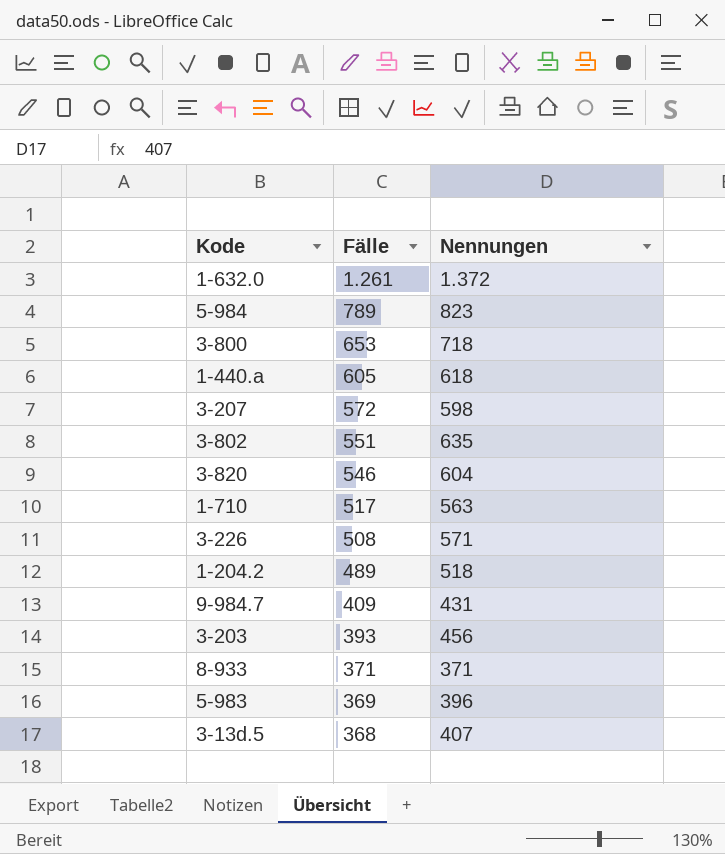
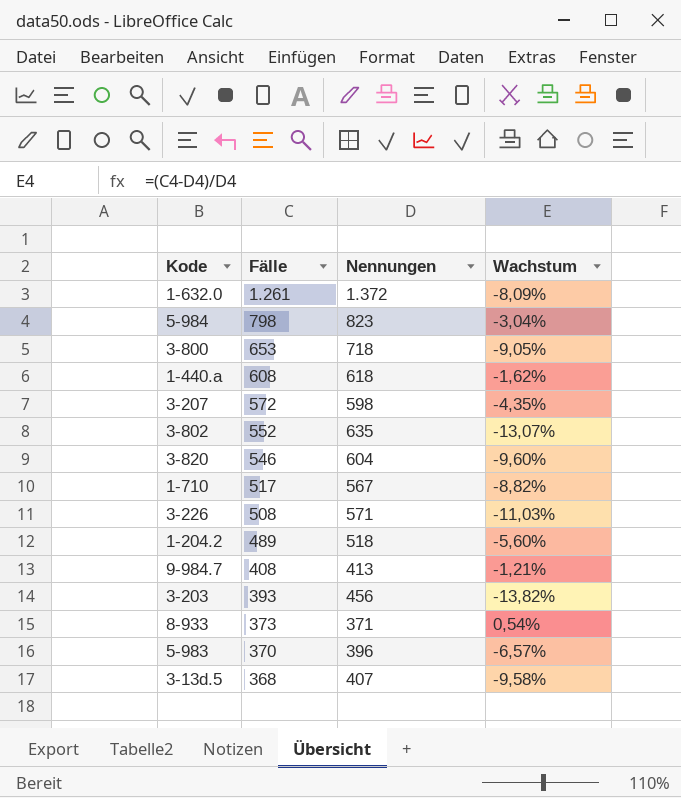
column Wachstum | formula: none -> ([Fälle] - [Nennungen]) / [Nennungen]
5-984 | Fälle: 789 -> 798
1-440.a | Fälle: 605 -> 608
3-802 | Fälle: 551 -> 552
1-710 | Nennungen: 563 -> 567
9-984.7 | Fälle: 409 -> 408
9-984.7 | Nennungen: 431 -> 413
8-933 | Fälle: 371 -> 373
5-983 | Fälle: 369 -> 370

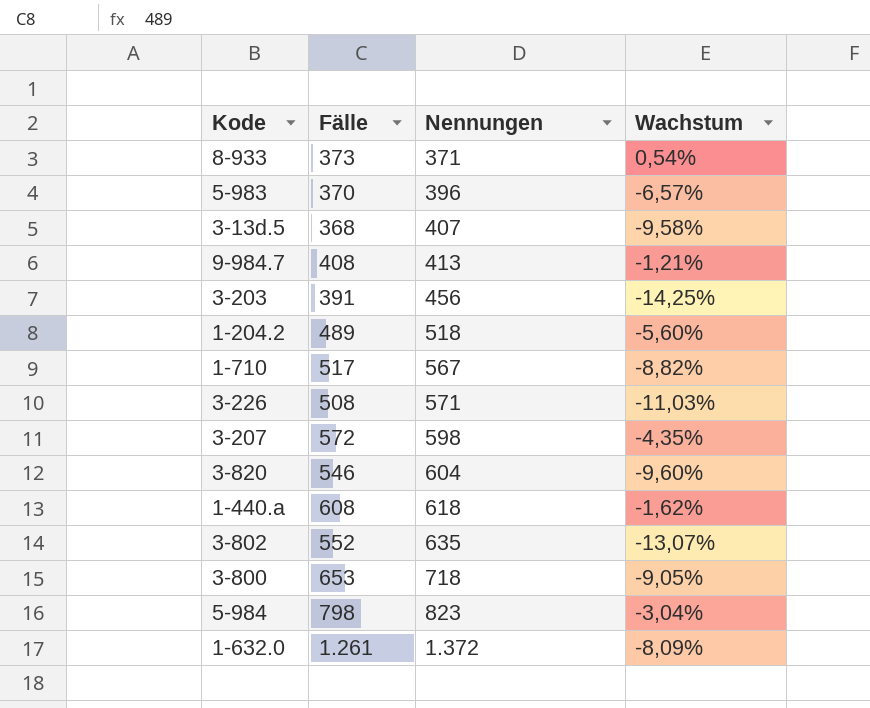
row order: Fälle descending -> Nennungen ascending
3-203 | Fälle: 393 -> 391
3-203 | Wachstum: -13,82% -> -14,25%

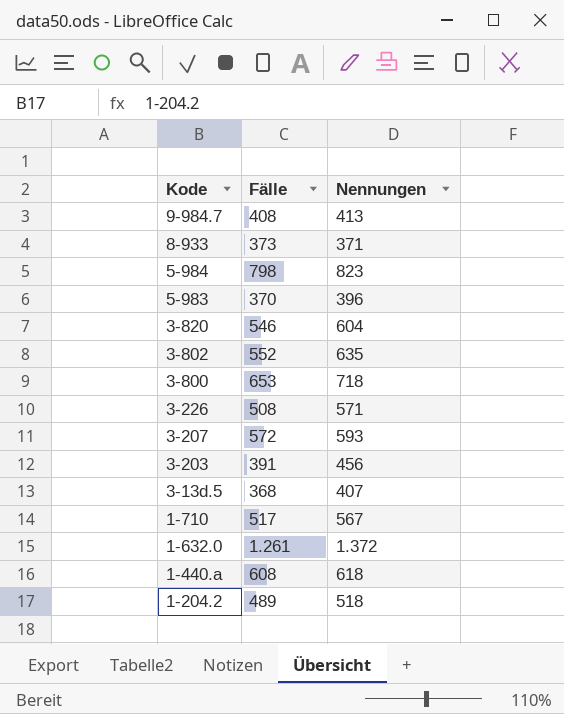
row order: Nennungen ascending -> Kode descending
column Wachstum | formula: ([Fälle] - [Nennungen]) / [Nennungen] -> none
3-207 | Nennungen: 598 -> 593

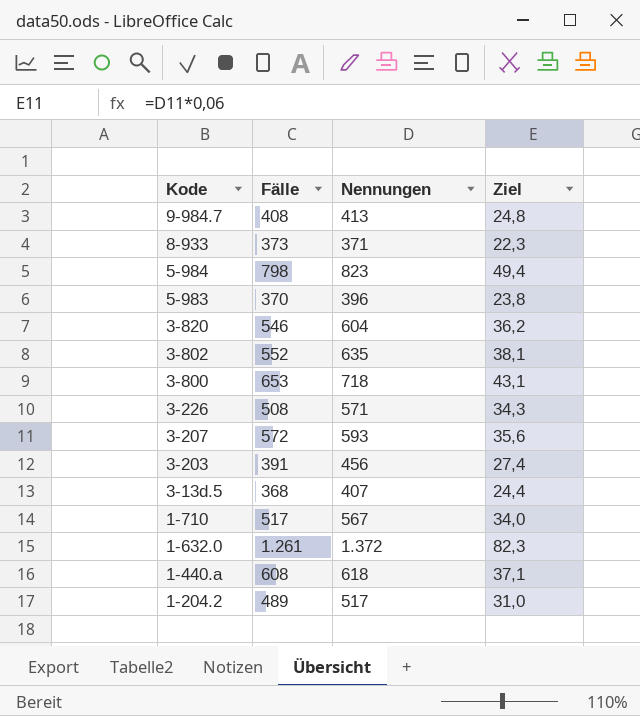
column Ziel | formula: none -> [Nennungen] * 0,06
1-204.2 | Nennungen: 518 -> 517

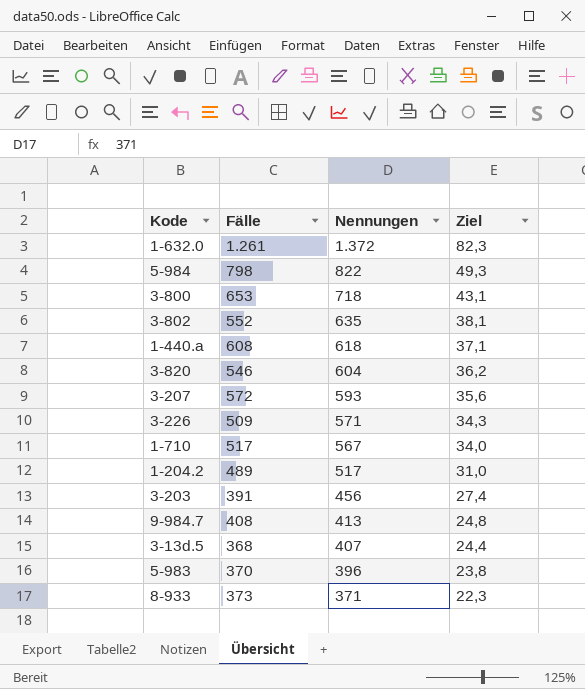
row order: Kode descending -> Nennungen descending
5-984 | Nennungen: 823 -> 822
5-984 | Ziel: 49,4 -> 49,3
3-226 | Fälle: 508 -> 509

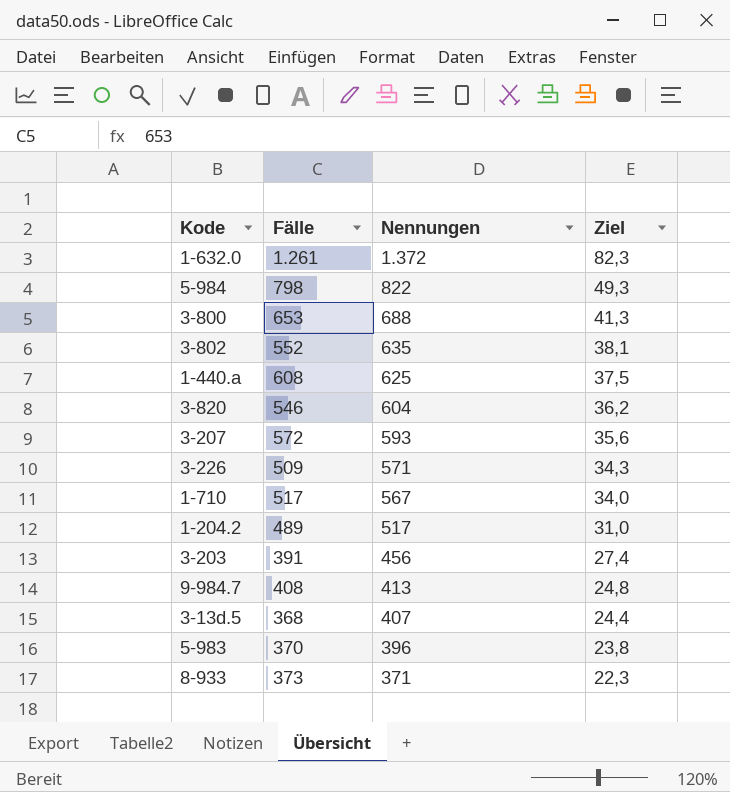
3-800 | Nennungen: 718 -> 688
3-800 | Ziel: 43,1 -> 41,3
1-440.a | Nennungen: 618 -> 625
1-440.a | Ziel: 37,1 -> 37,5

